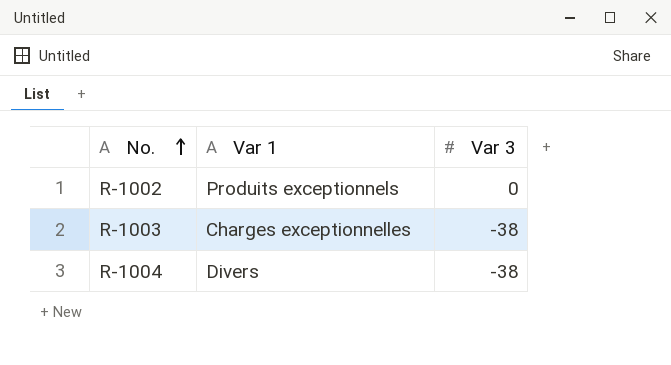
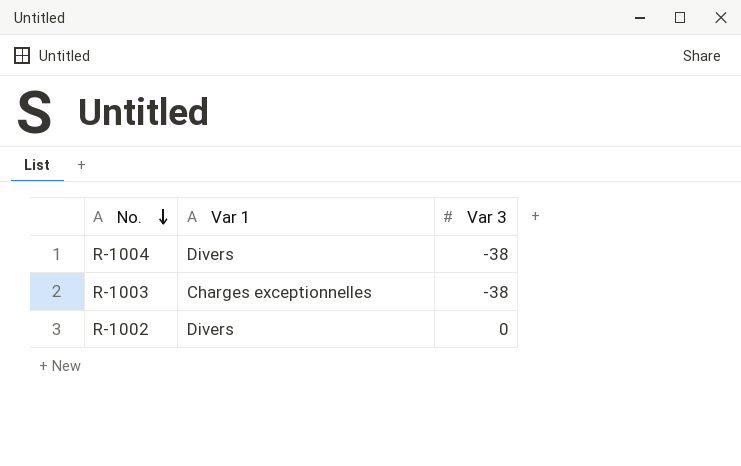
row order: No. ascending -> No. descending
R-1002 | Var 1: Produits exceptionnels -> Divers

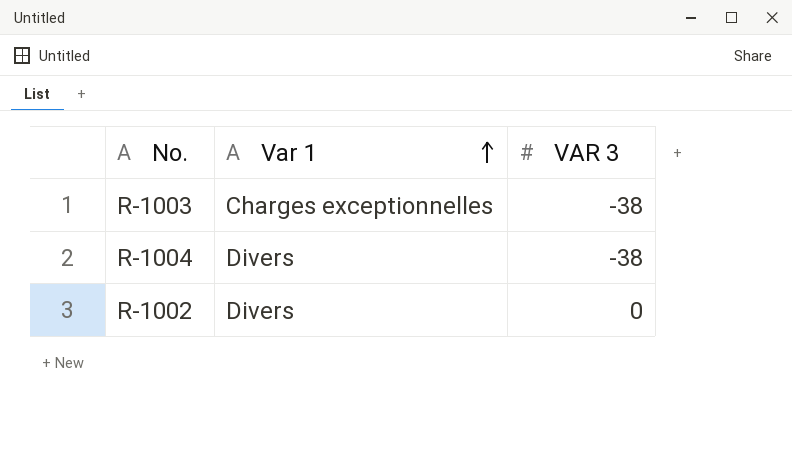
row order: No. descending -> Var 1 ascending
column name: Var 3 -> VAR 3

